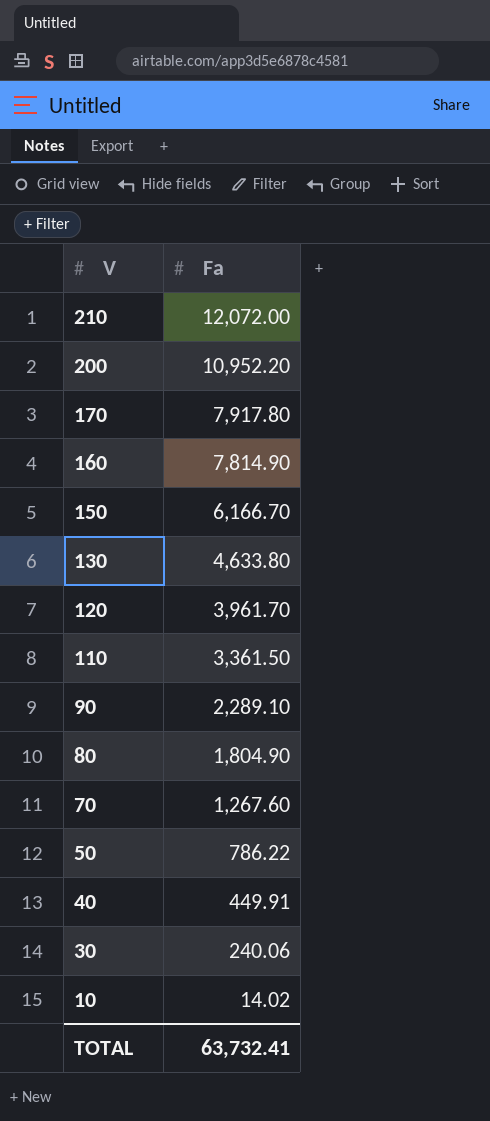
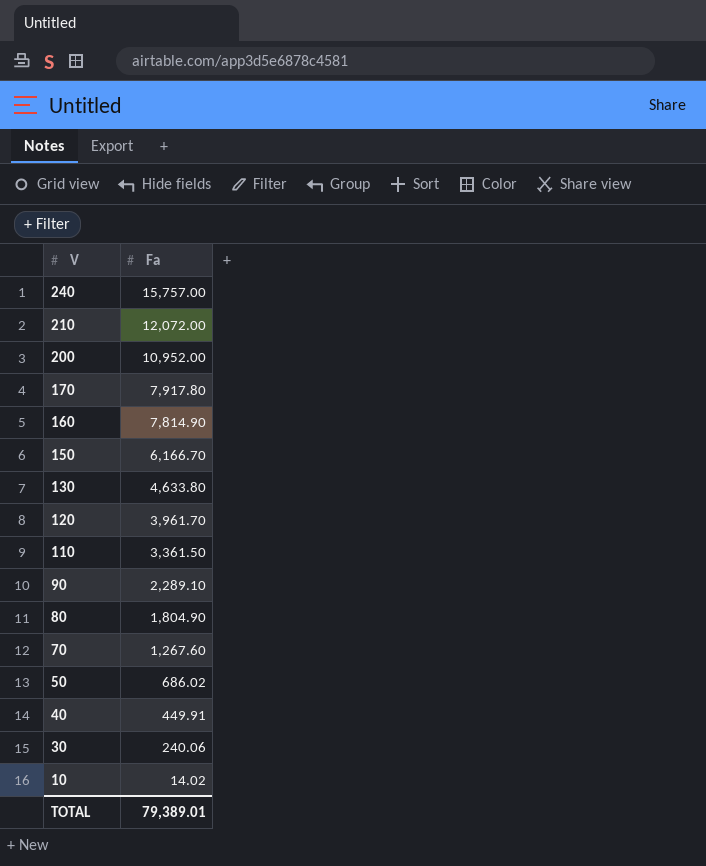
row 240: none -> 15,757.00
200 | Fa: 10,952.20 -> 10,952.00
50 | Fa: 786.22 -> 686.02
TOTAL | Fa: 63,732.41 -> 79,389.01

